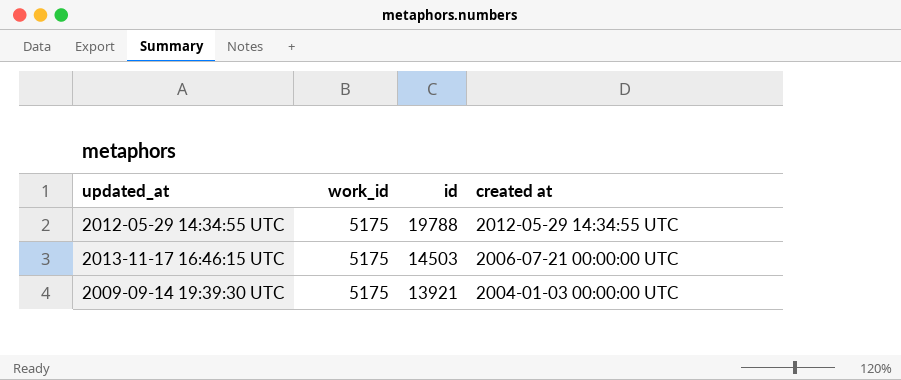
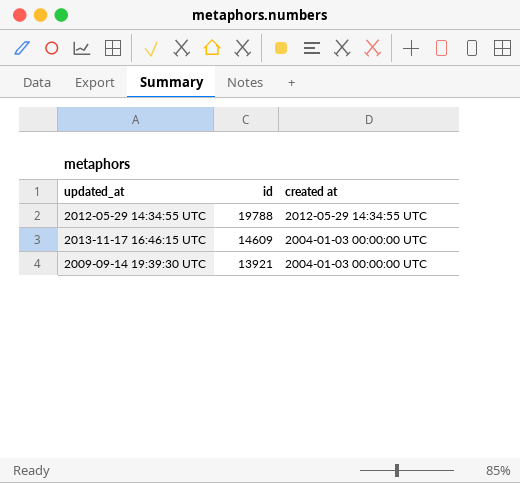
column work_id | position: 2 -> none
2013-11-17 16:46:15 UTC | id: 14503 -> 14609
2013-11-17 16:46:15 UTC | created at: 2006-07-21 00:00:00 UTC -> 2004-01-03 00:00:00 UTC

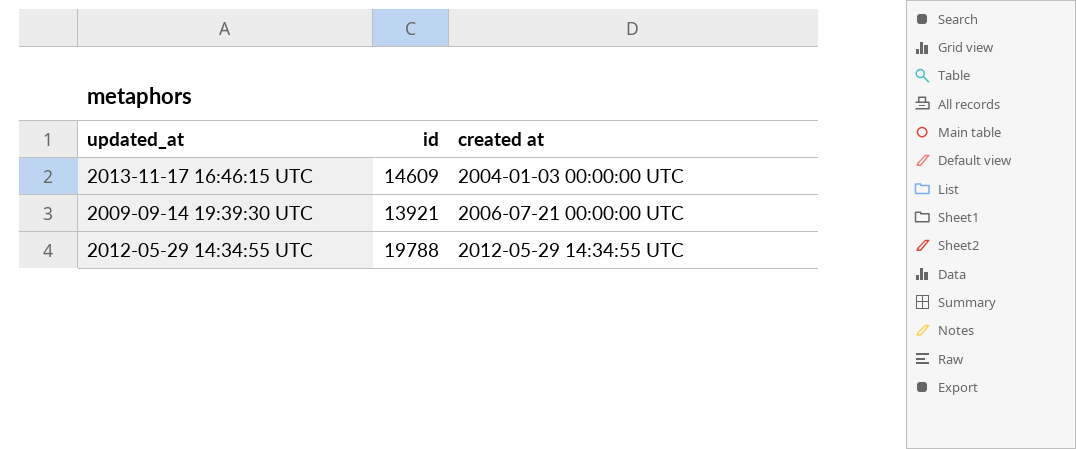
row order: id descending -> created at ascending
2009-09-14 19:39:30 UTC | created at: 2004-01-03 00:00:00 UTC -> 2006-07-21 00:00:00 UTC

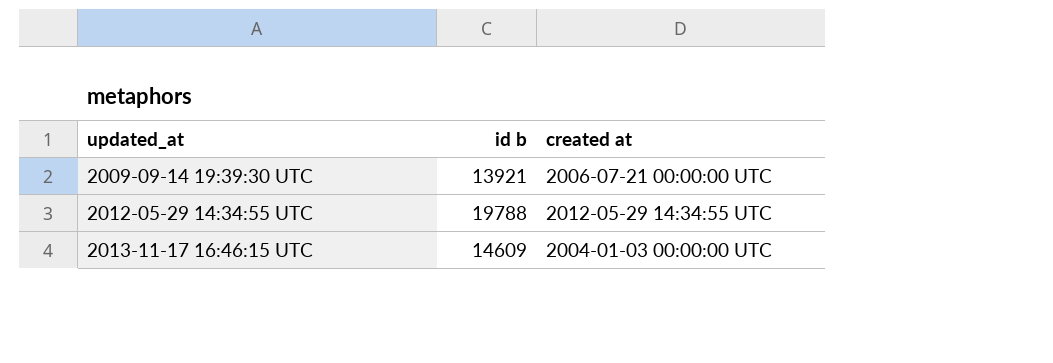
row order: created at ascending -> updated_at ascending
column name: id -> id b

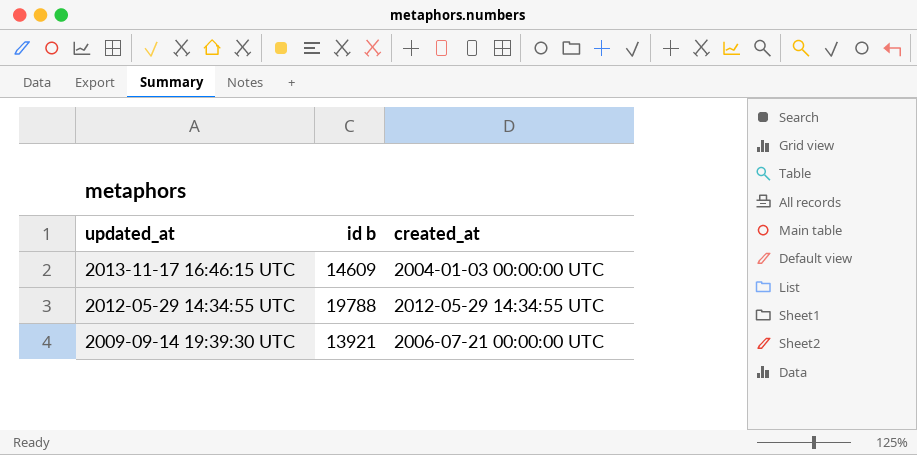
row order: updated_at ascending -> updated_at descending
column name: created at -> created_at

